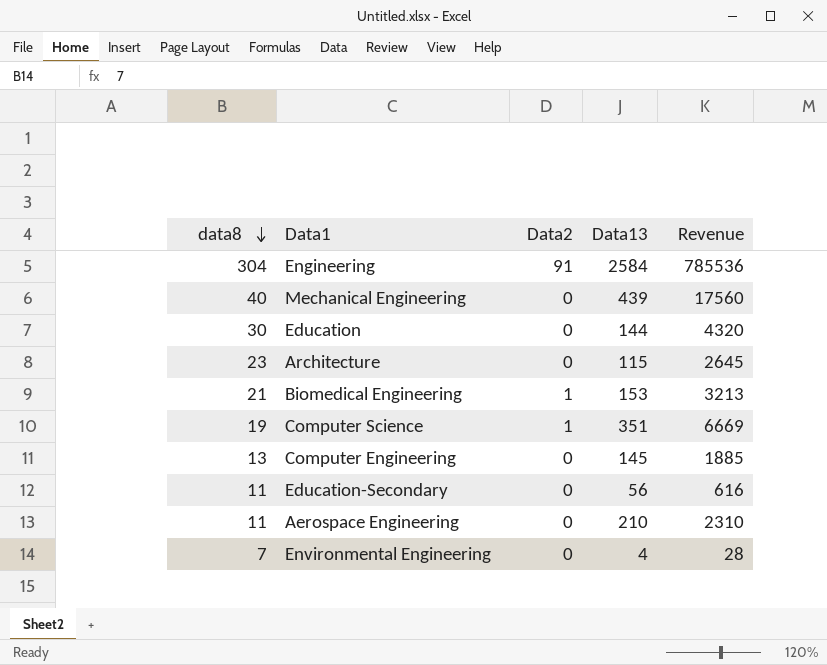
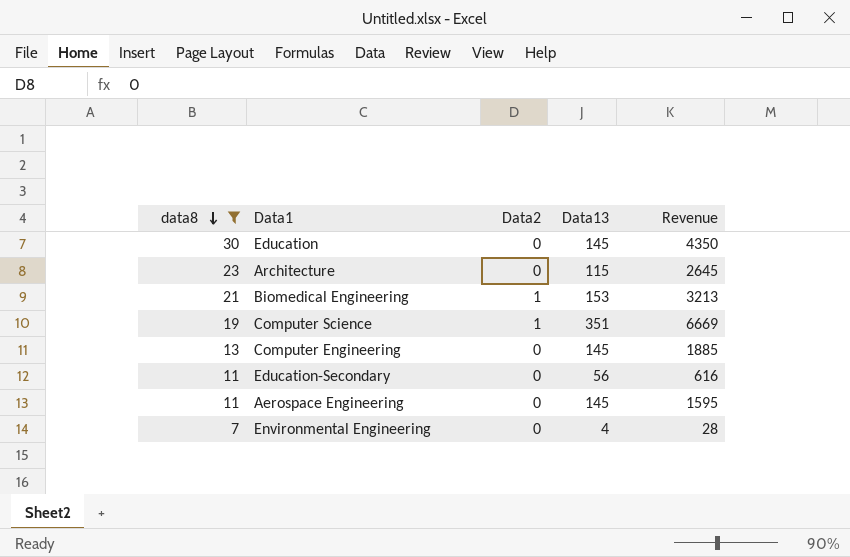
filter: none -> data8 <= 30
Education | Data13: 144 -> 145
Education | Revenue: 4320 -> 4350
Aerospace Engineering | Data13: 210 -> 145
Aerospace Engineering | Revenue: 2310 -> 1595

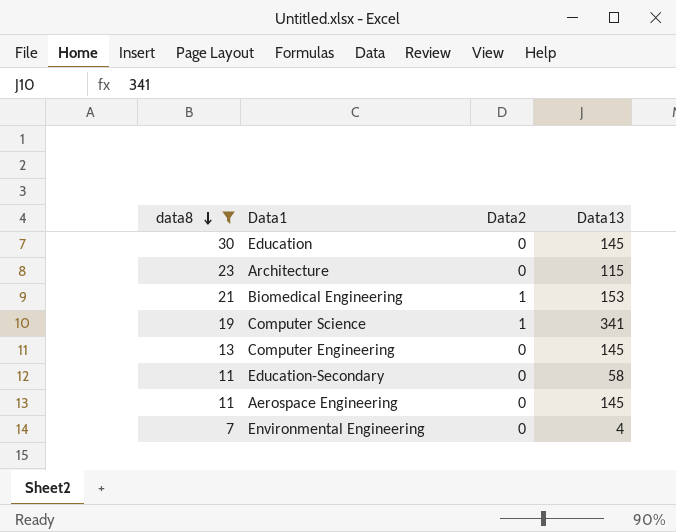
column Revenue | formula: [data8] * [Data13] -> none
Computer Science | Data13: 351 -> 341
Education-Secondary | Data13: 56 -> 58

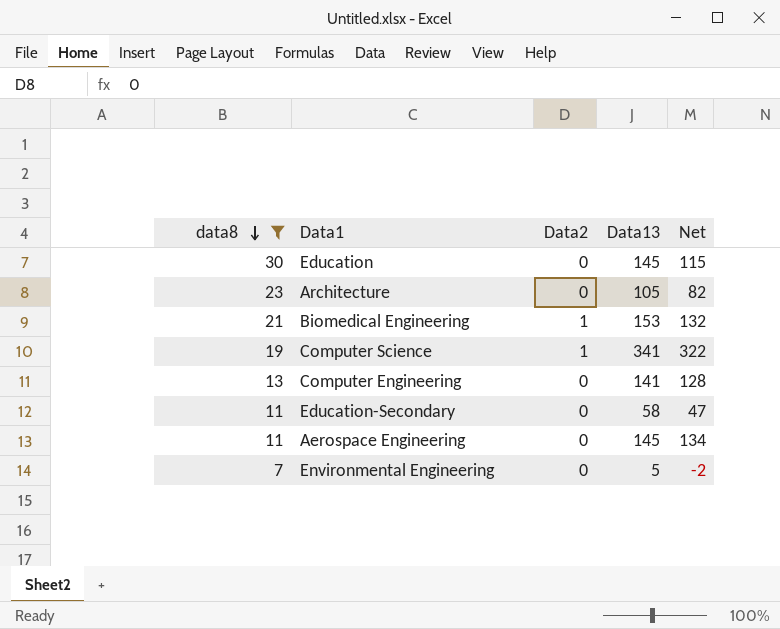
column Net | formula: none -> [Data13] - [data8]
Architecture | Data13: 115 -> 105
Computer Engineering | Data13: 145 -> 141
Environmental Engineering | Data13: 4 -> 5

